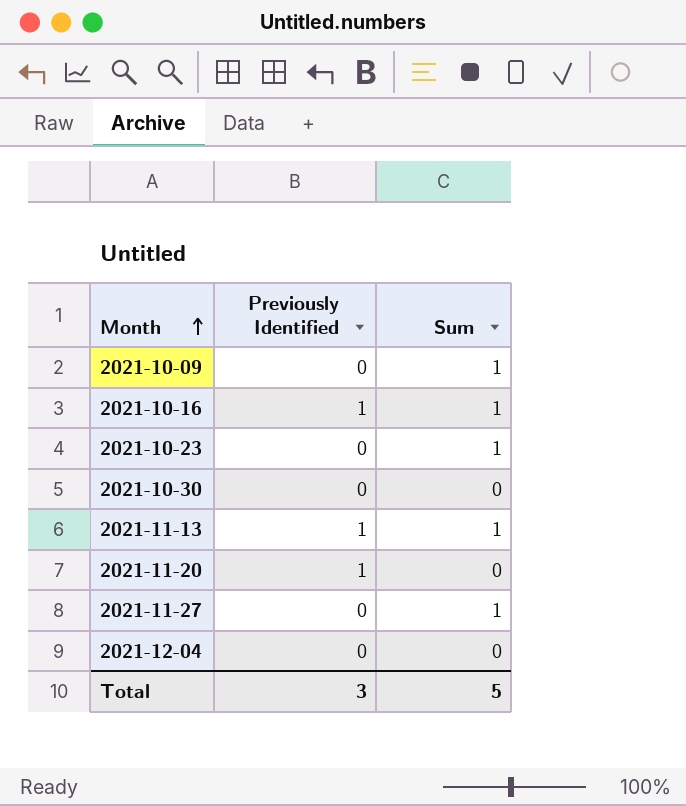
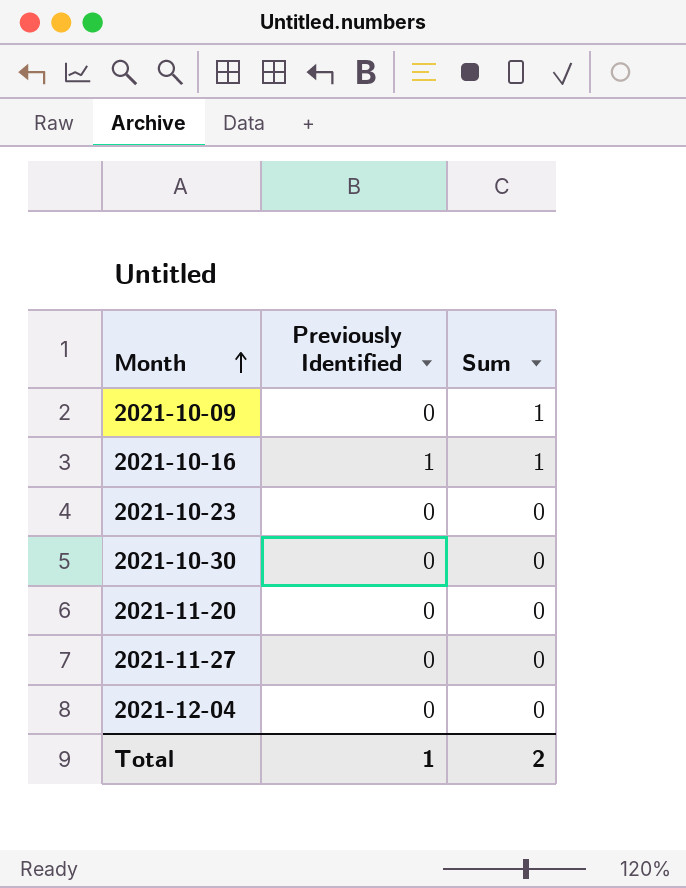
row 2021-11-13: 1 | 1 -> none
2021-10-23 | Sum: 1 -> 0
2021-11-20 | Previously Identified: 1 -> 0
2021-11-27 | Sum: 1 -> 0
Total | Previously Identified: 3 -> 1
Total | Sum: 5 -> 2

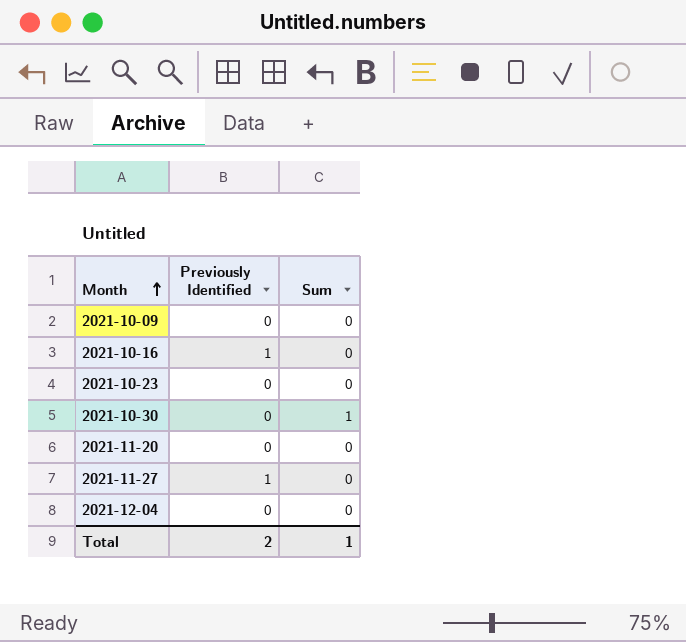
2021-10-09 | Sum: 1 -> 0
2021-10-16 | Sum: 1 -> 0
2021-10-30 | Sum: 0 -> 1
2021-11-27 | Previously Identified: 0 -> 1
Total | Previously Identified: 1 -> 2
Total | Sum: 2 -> 1

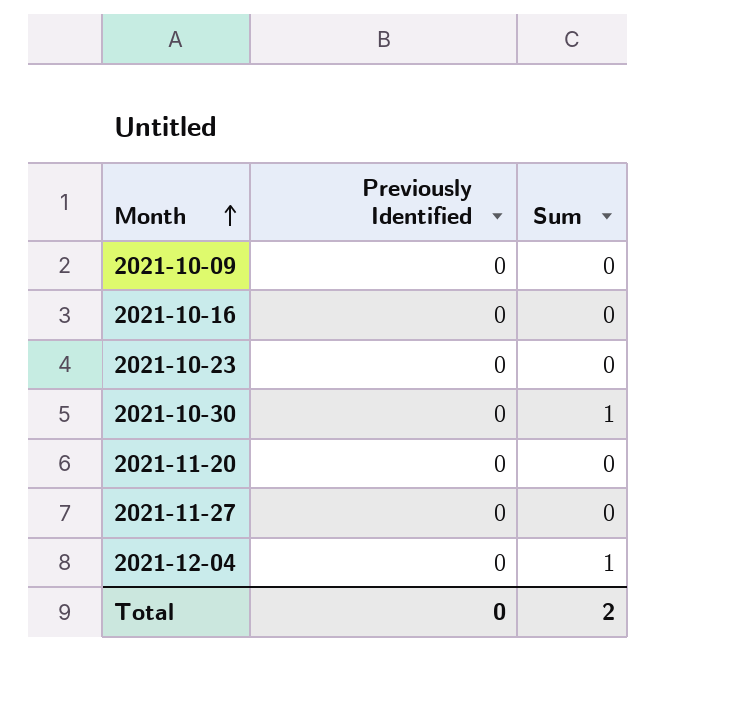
2021-10-16 | Previously Identified: 1 -> 0
2021-11-27 | Previously Identified: 1 -> 0
2021-12-04 | Sum: 0 -> 1
Total | Previously Identified: 2 -> 0
Total | Sum: 1 -> 2

